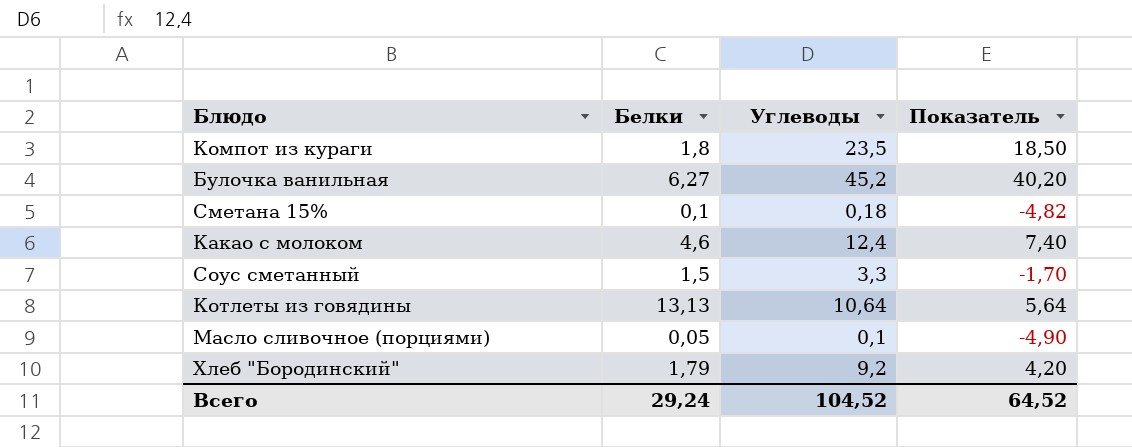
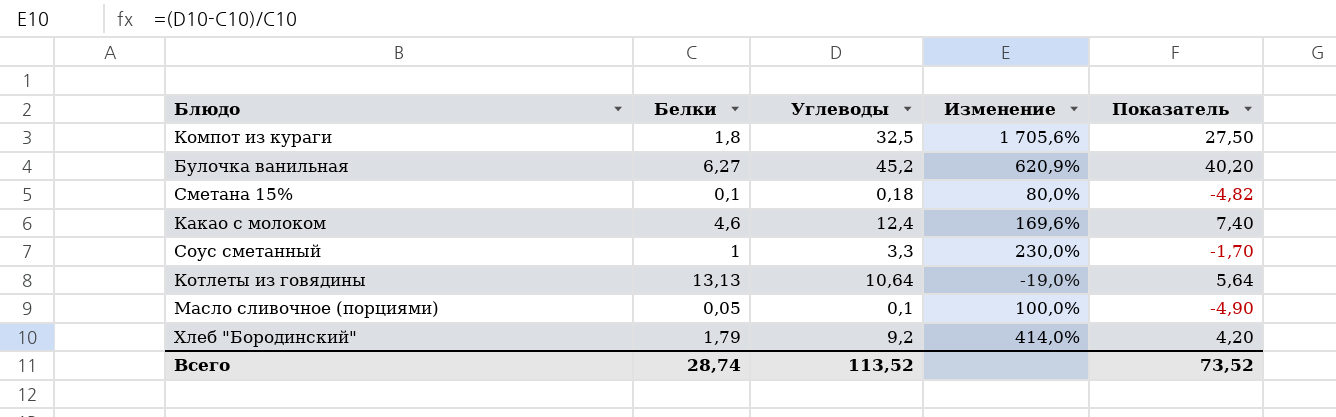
column Изменение | formula: none -> ([Углеводы] - [Белки]) / [Белки]
Компот из кураги | Углеводы: 23,5 -> 32,5
Компот из кураги | Показатель: 18,50 -> 27,50
Соус сметанный | Белки: 1,5 -> 1
Всего | Белки: 29,24 -> 28,74
Всего | Углеводы: 104,52 -> 113,52
Всего | Показатель: 64,52 -> 73,52

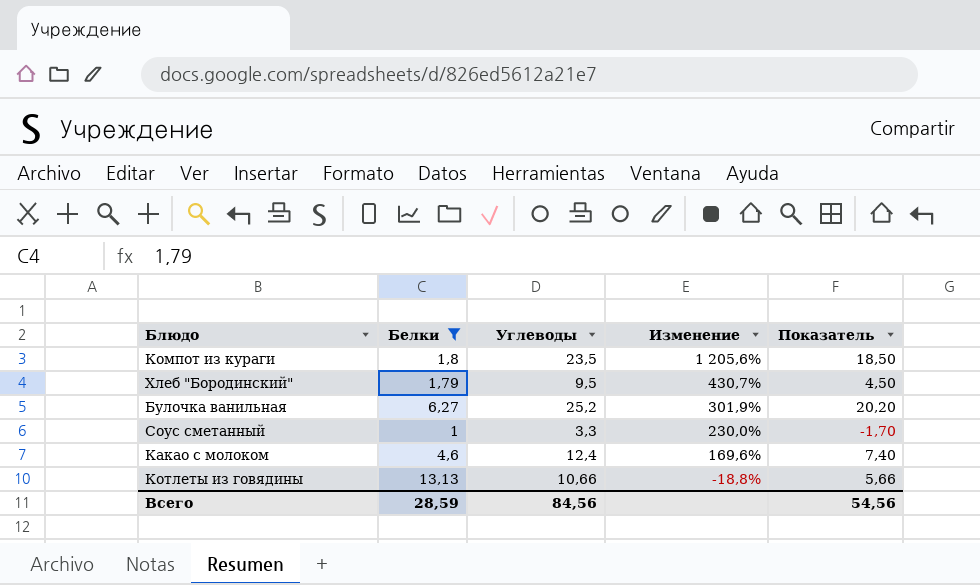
filter: none -> Белки >= 1
row order: none -> Изменение descending
Компот из кураги | Углеводы: 32,5 -> 23,5
Компот из кураги | Изменение: 1 705,6% -> 1 205,6%
Компот из кураги | Показатель: 27,50 -> 18,50
Хлеб "Бородинский" | Углеводы: 9,2 -> 9,5
Хлеб "Бородинский" | Изменение: 414,0% -> 430,7%
Хлеб "Бородинский" | Показатель: 4,20 -> 4,50
Булочка ванильная | Углеводы: 45,2 -> 25,2
Булочка ванильная | Изменение: 620,9% -> 301,9%
Булочка ванильная | Показатель: 40,20 -> 20,20
Котлеты из говядины | Углеводы: 10,64 -> 10,66
Котлеты из говядины | Изменение: -19,0% -> -18,8%
Котлеты из говядины | Показатель: 5,64 -> 5,66
Всего | Белки: 28,74 -> 28,59
Всего | Углеводы: 113,52 -> 84,56
Всего | Показатель: 73,52 -> 54,56

